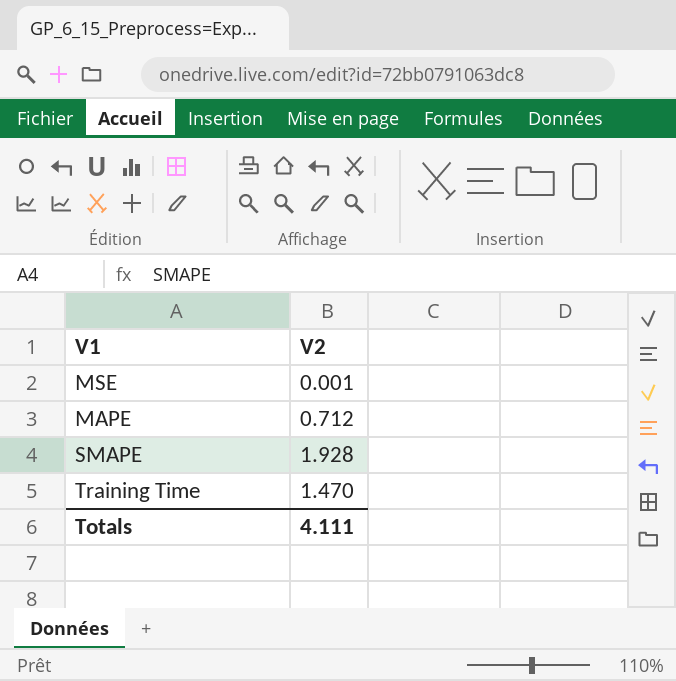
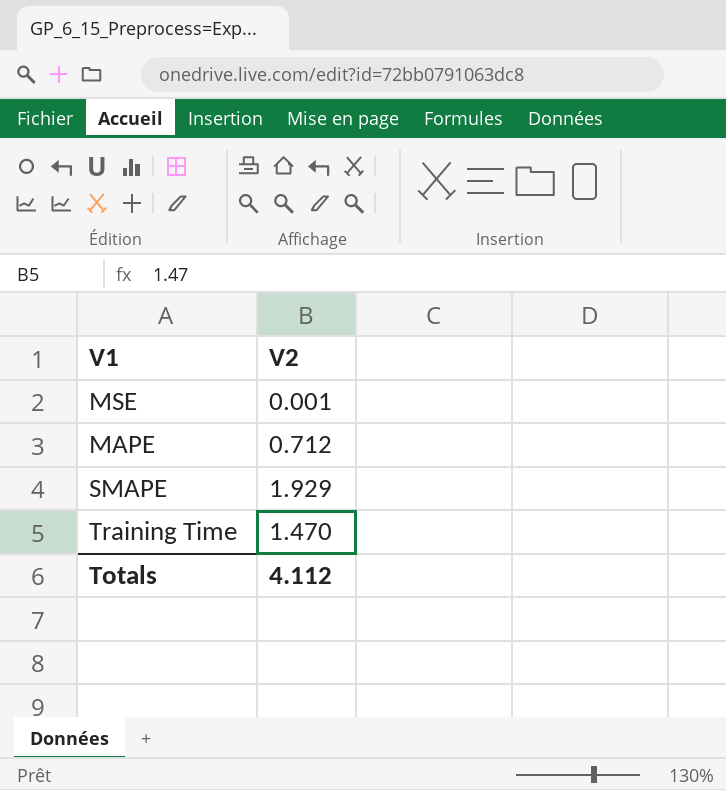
SMAPE | V2: 1.928 -> 1.929
Totals | V2: 4.111 -> 4.112

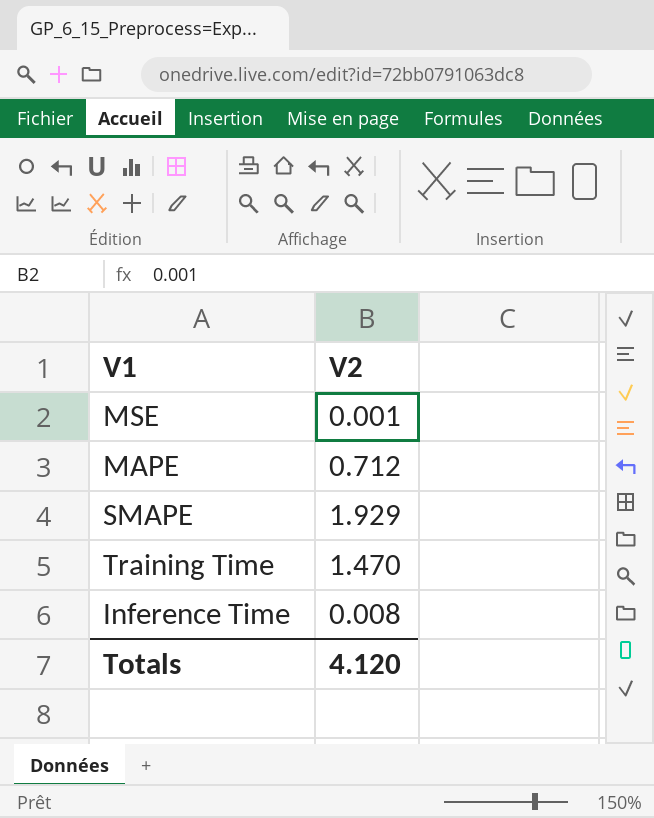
row Inference Time: none -> 0.008
Totals | V2: 4.112 -> 4.120

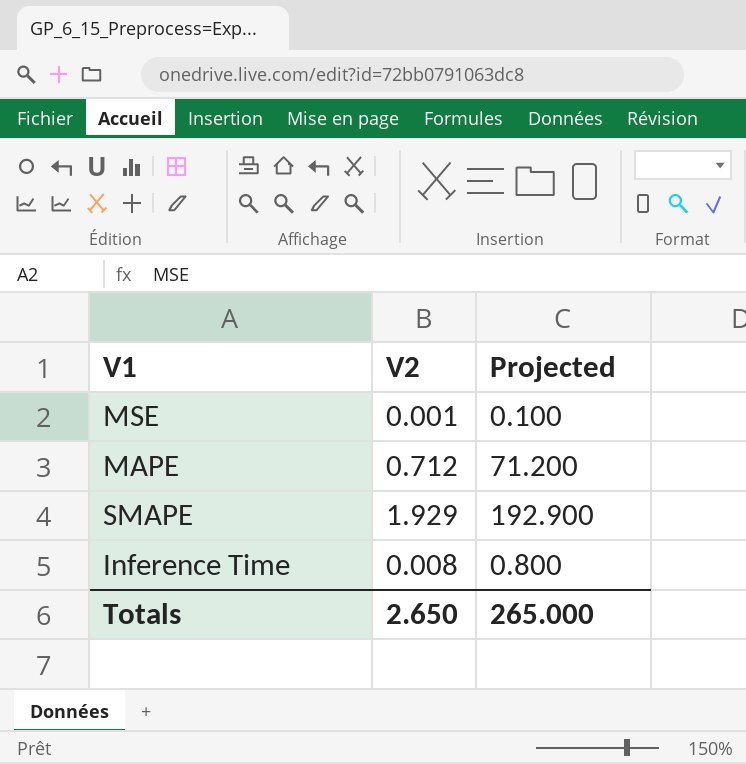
column Projected | formula: none -> [V2] * 100
row Training Time: 1.470 -> none
Totals | V2: 4.120 -> 2.650

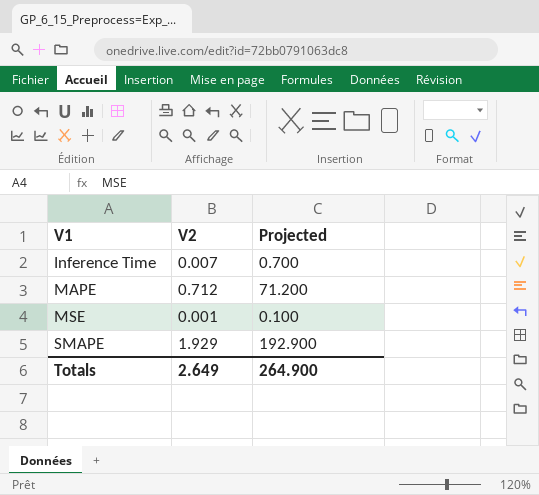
row order: none -> V1 ascending
Inference Time | V2: 0.008 -> 0.007
Inference Time | Projected: 0.800 -> 0.700
Totals | V2: 2.650 -> 2.649
Totals | Projected: 265.000 -> 264.900

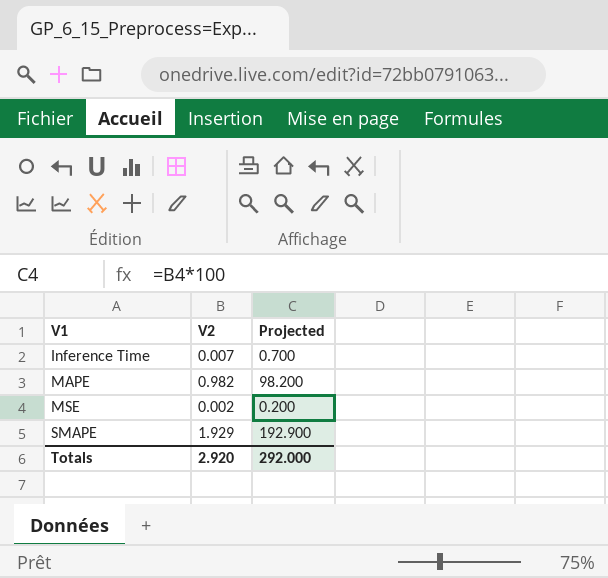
MAPE | V2: 0.712 -> 0.982
MAPE | Projected: 71.200 -> 98.200
MSE | V2: 0.001 -> 0.002
MSE | Projected: 0.100 -> 0.200
Totals | V2: 2.649 -> 2.920
Totals | Projected: 264.900 -> 292.000

